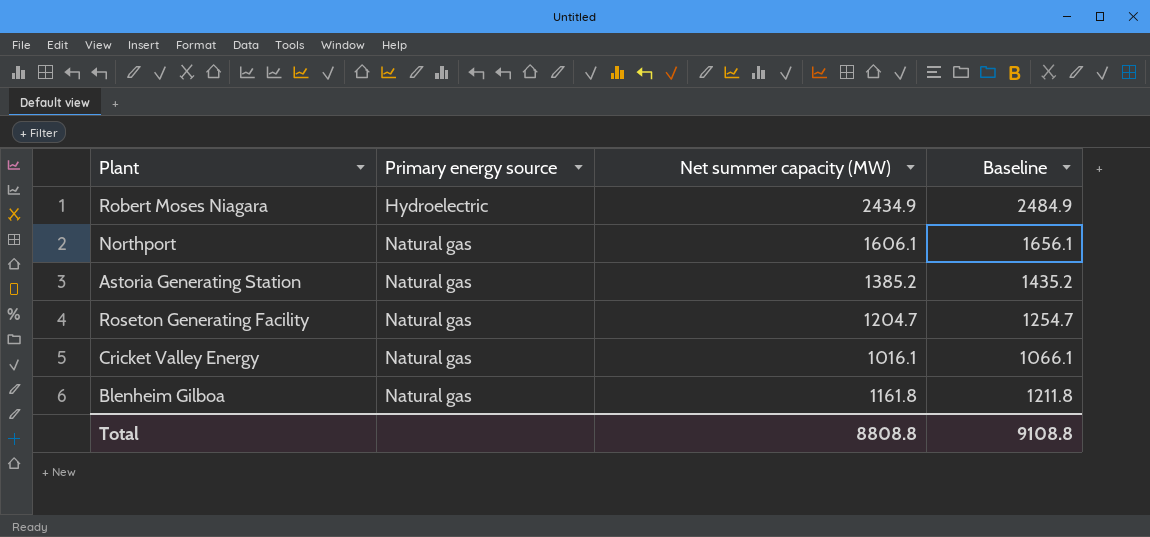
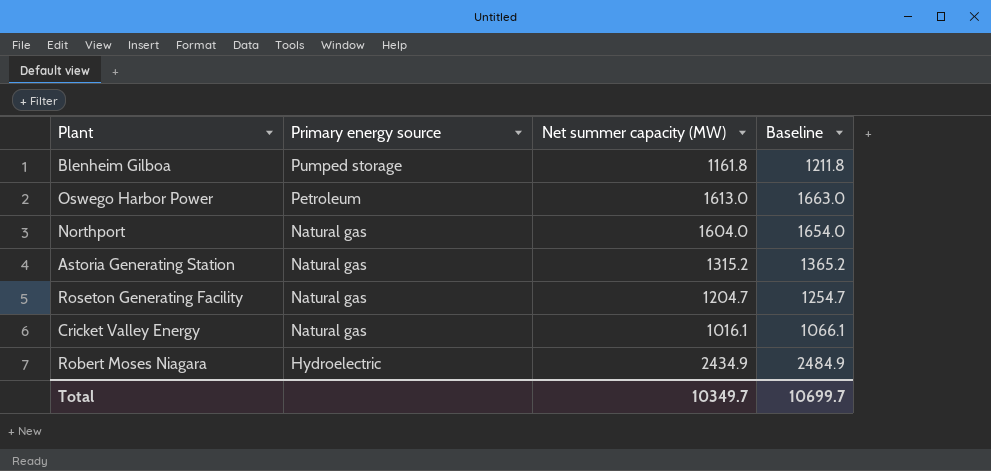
row order: Primary energy source ascending -> Primary energy source descending
Blenheim Gilboa | Primary energy source: Natural gas -> Pumped storage
row Oswego Harbor Power: none -> Petroleum | 1613.0 | 1663.0
Northport | Net summer capacity (MW): 1606.1 -> 1604.0
Northport | Baseline: 1656.1 -> 1654.0
Astoria Generating Station | Net summer capacity (MW): 1385.2 -> 1315.2
Astoria Generating Station | Baseline: 1435.2 -> 1365.2
Total | Net summer capacity (MW): 8808.8 -> 10349.7
Total | Baseline: 9108.8 -> 10699.7

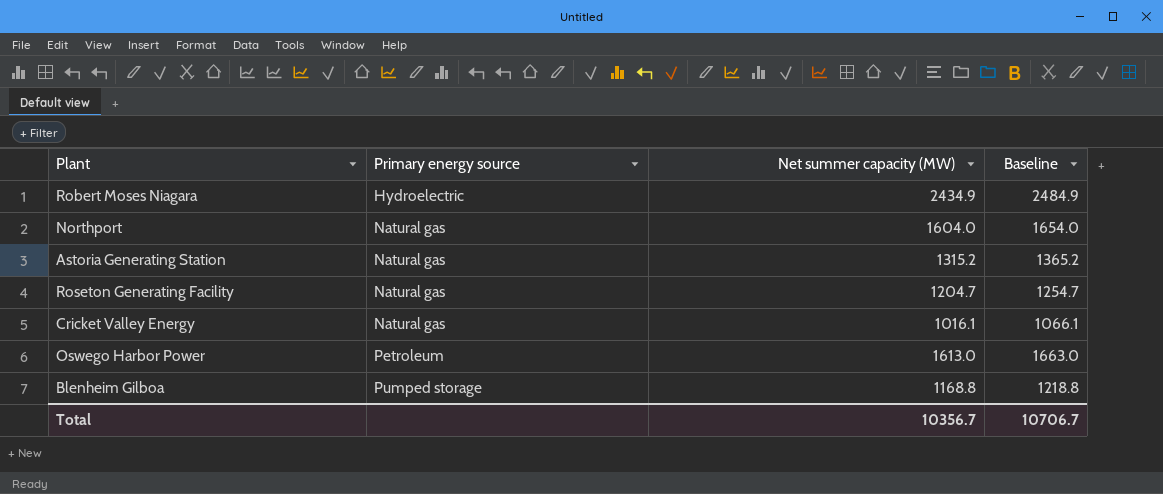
row order: Primary energy source descending -> Primary energy source ascending
Blenheim Gilboa | Net summer capacity (MW): 1161.8 -> 1168.8
Blenheim Gilboa | Baseline: 1211.8 -> 1218.8
Total | Net summer capacity (MW): 10349.7 -> 10356.7
Total | Baseline: 10699.7 -> 10706.7

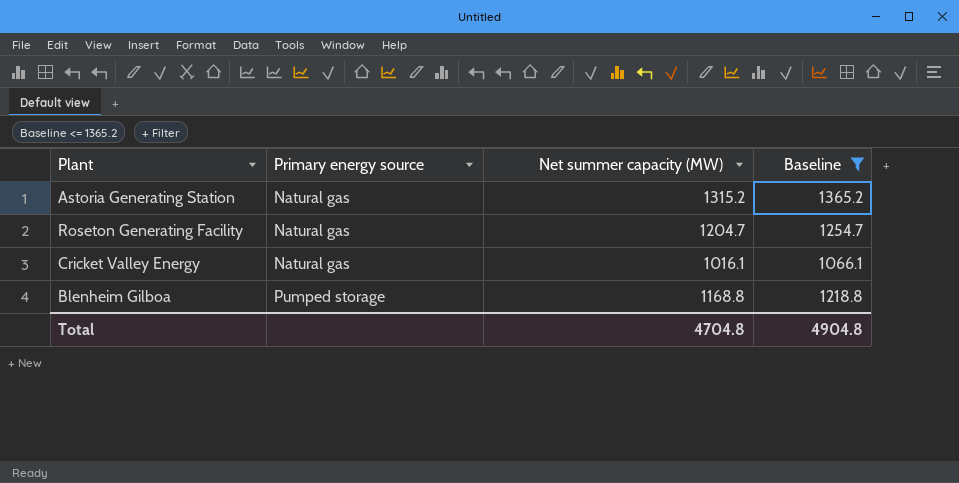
filter: none -> Baseline <= 1365.2
Total | Net summer capacity (MW): 10356.7 -> 4704.8
Total | Baseline: 10706.7 -> 4904.8

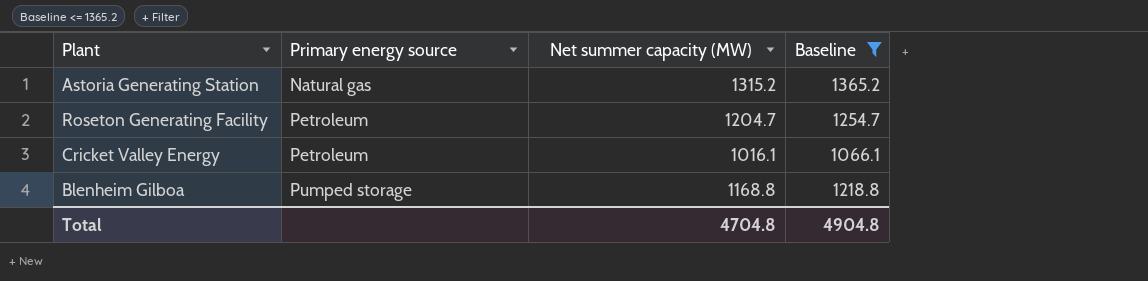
Roseton Generating Facility | Primary energy source: Natural gas -> Petroleum
Cricket Valley Energy | Primary energy source: Natural gas -> Petroleum

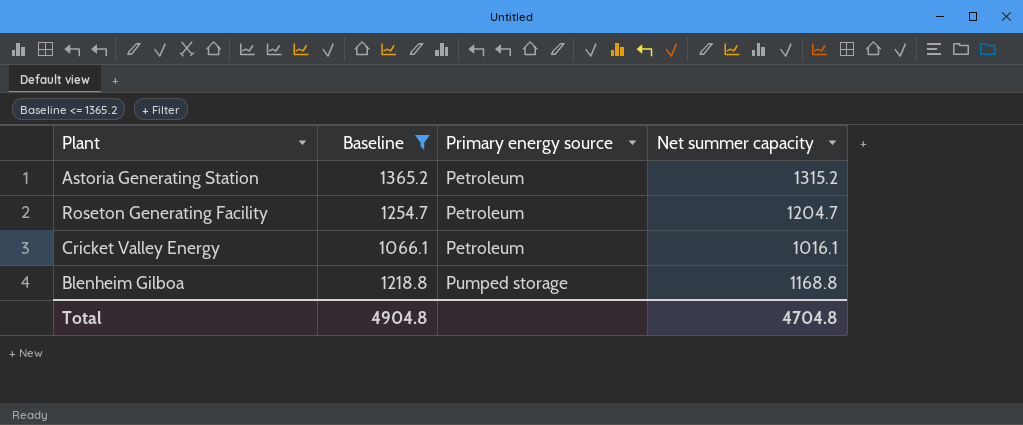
column Baseline | position: 4 -> 2
column name: Net summer capacity (MW) -> Net summer capacity
Astoria Generating Station | Primary energy source: Natural gas -> Petroleum

